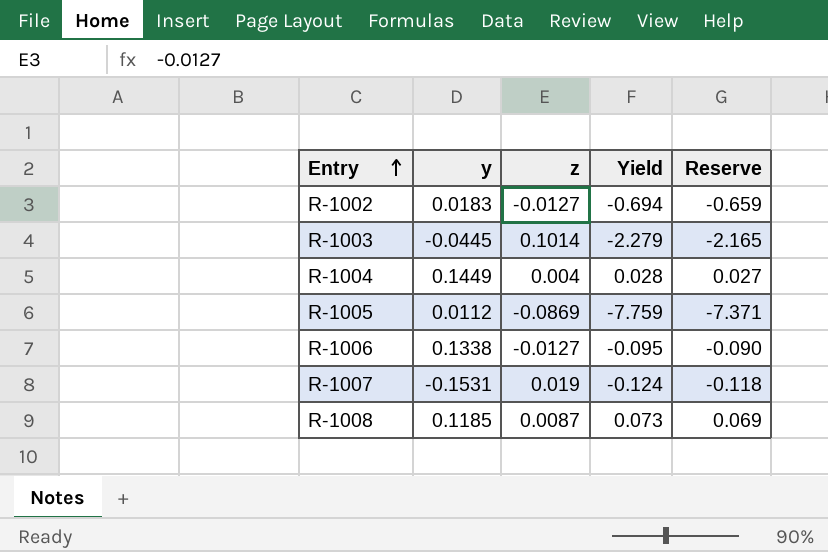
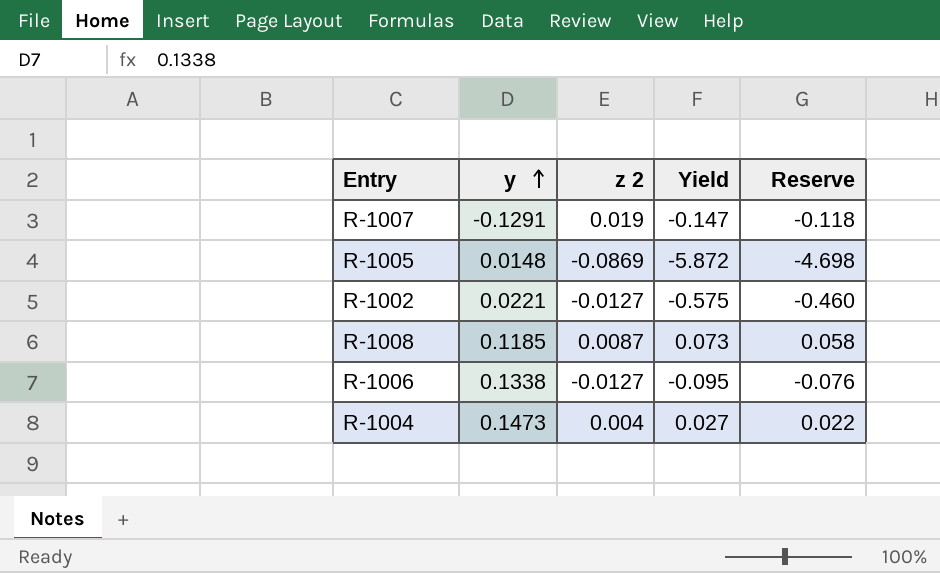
row order: Entry ascending -> y ascending
column name: z -> z 2
column Reserve | formula: [Yield] * 0.95 -> [Yield] * 0.8
row R-1003: -0.0445 | 0.1014 | -2.279 | -2.165 -> none
R-1007 | y: -0.1531 -> -0.1291
R-1007 | Yield: -0.124 -> -0.147
R-1005 | y: 0.0112 -> 0.0148
R-1005 | Yield: -7.759 -> -5.872
R-1002 | y: 0.0183 -> 0.0221
R-1002 | Yield: -0.694 -> -0.575
R-1004 | y: 0.1449 -> 0.1473
R-1004 | Yield: 0.028 -> 0.027

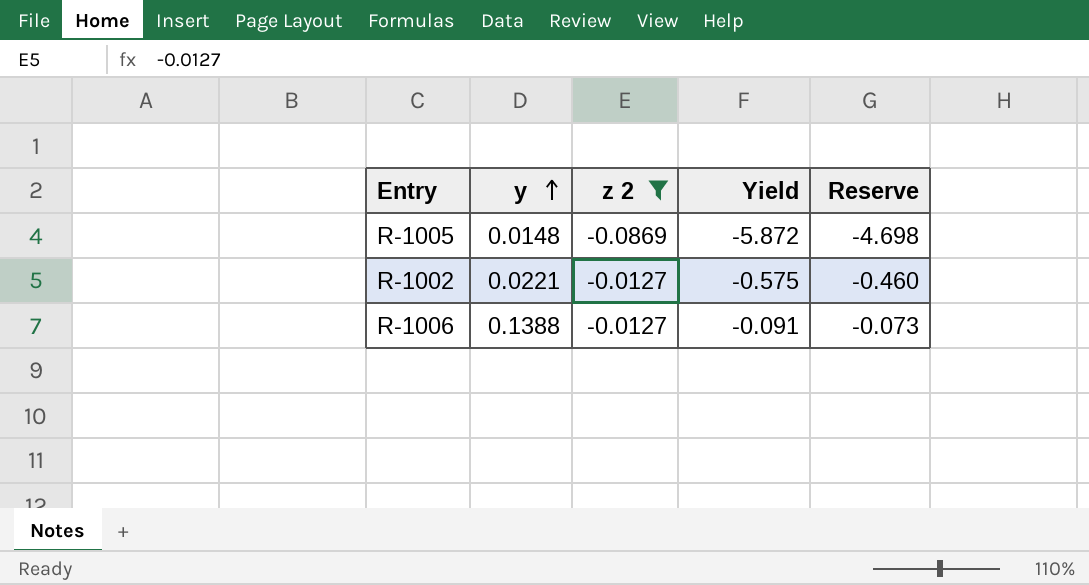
filter: none -> z 2 <= -0.0127
R-1006 | y: 0.1338 -> 0.1388
R-1006 | Yield: -0.095 -> -0.091
R-1006 | Reserve: -0.076 -> -0.073

